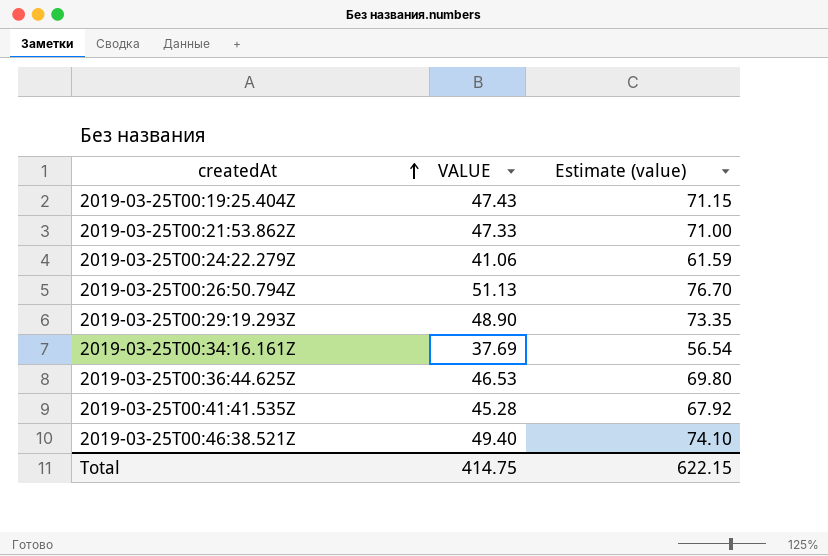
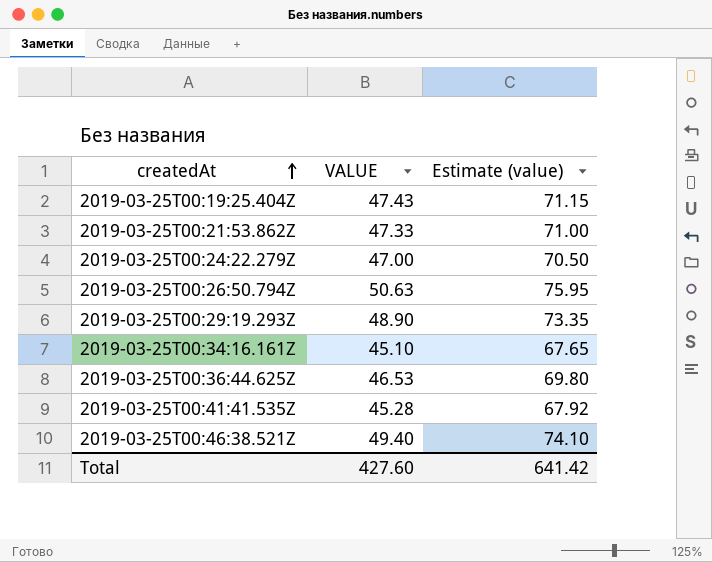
2019-03-25T00:24:22.279Z | VALUE: 41.06 -> 47.00
2019-03-25T00:24:22.279Z | Estimate (value): 61.59 -> 70.50
2019-03-25T00:26:50.794Z | VALUE: 51.13 -> 50.63
2019-03-25T00:26:50.794Z | Estimate (value): 76.70 -> 75.95
2019-03-25T00:34:16.161Z | VALUE: 37.69 -> 45.10
2019-03-25T00:34:16.161Z | Estimate (value): 56.54 -> 67.65
Total | VALUE: 414.75 -> 427.60
Total | Estimate (value): 622.15 -> 641.42

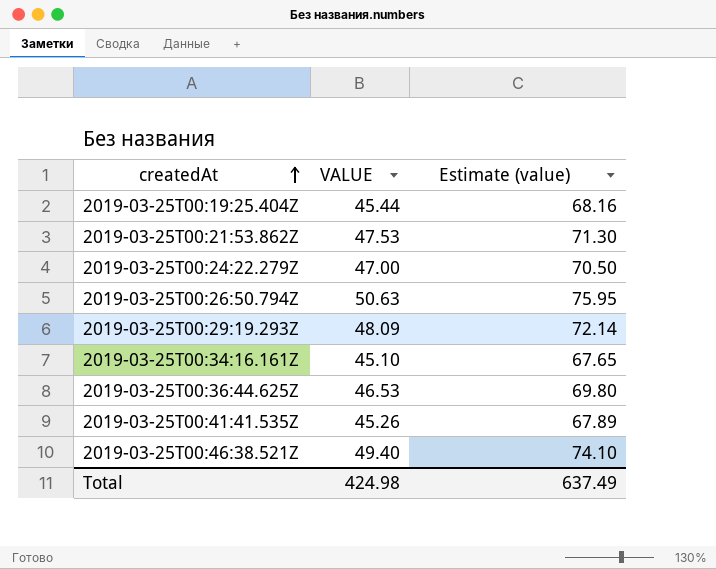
2019-03-25T00:19:25.404Z | VALUE: 47.43 -> 45.44
2019-03-25T00:19:25.404Z | Estimate (value): 71.15 -> 68.16
2019-03-25T00:21:53.862Z | VALUE: 47.33 -> 47.53
2019-03-25T00:21:53.862Z | Estimate (value): 71.00 -> 71.30
2019-03-25T00:29:19.293Z | VALUE: 48.90 -> 48.09
2019-03-25T00:29:19.293Z | Estimate (value): 73.35 -> 72.14
2019-03-25T00:41:41.535Z | VALUE: 45.28 -> 45.26
2019-03-25T00:41:41.535Z | Estimate (value): 67.92 -> 67.89
Total | VALUE: 427.60 -> 424.98
Total | Estimate (value): 641.42 -> 637.49

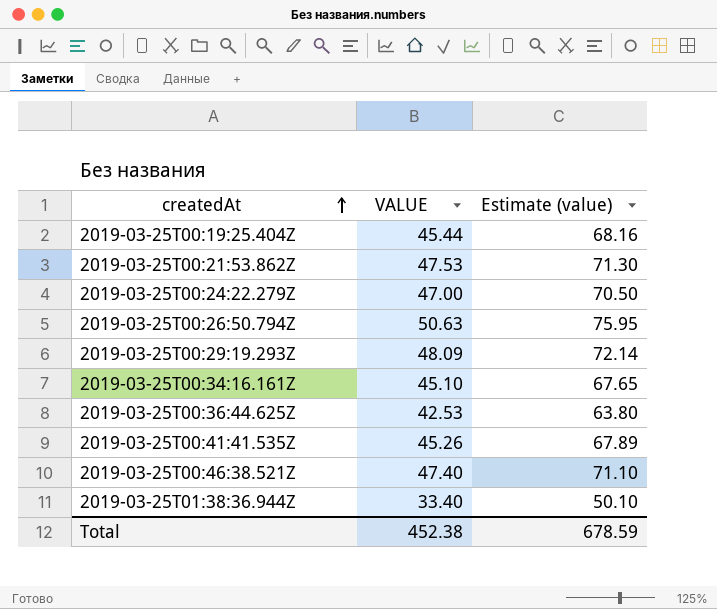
2019-03-25T00:36:44.625Z | VALUE: 46.53 -> 42.53
2019-03-25T00:36:44.625Z | Estimate (value): 69.80 -> 63.80
2019-03-25T00:46:38.521Z | VALUE: 49.40 -> 47.40
2019-03-25T00:46:38.521Z | Estimate (value): 74.10 -> 71.10
row 2019-03-25T01:38:36.944Z: none -> 33.40 | 50.10
Total | VALUE: 424.98 -> 452.38
Total | Estimate (value): 637.49 -> 678.59

